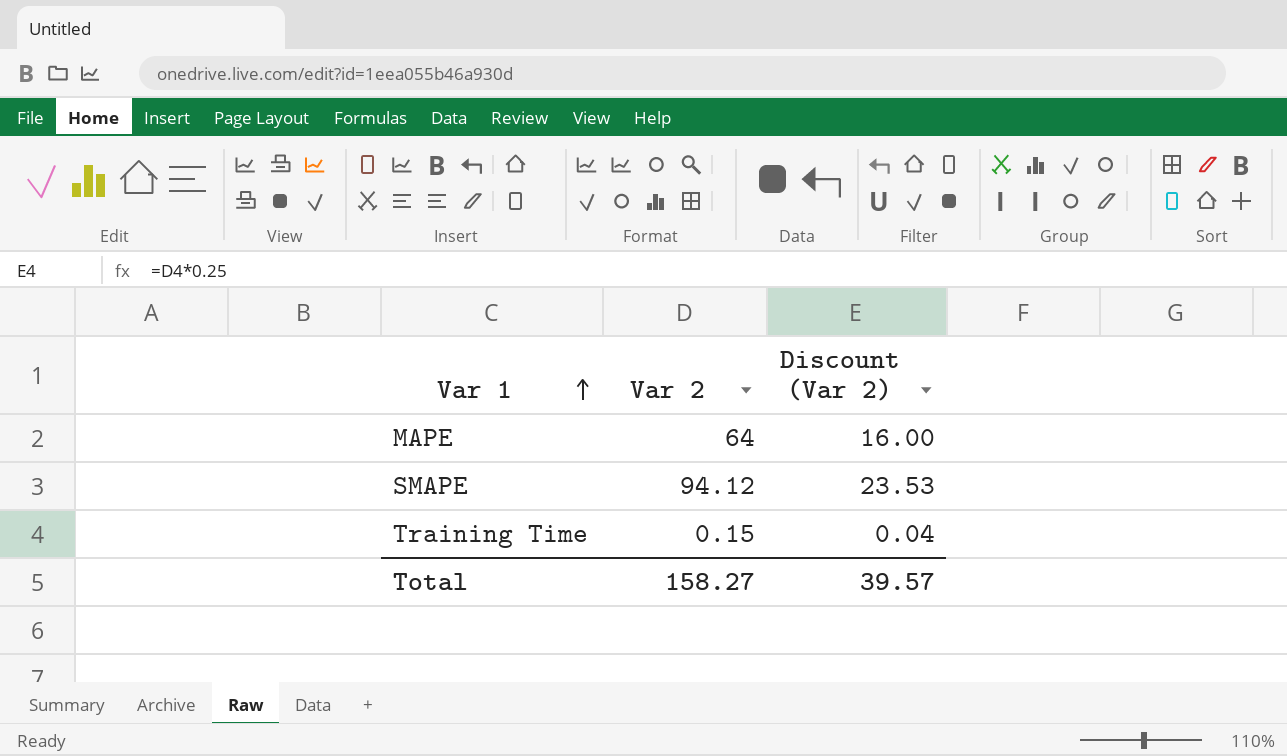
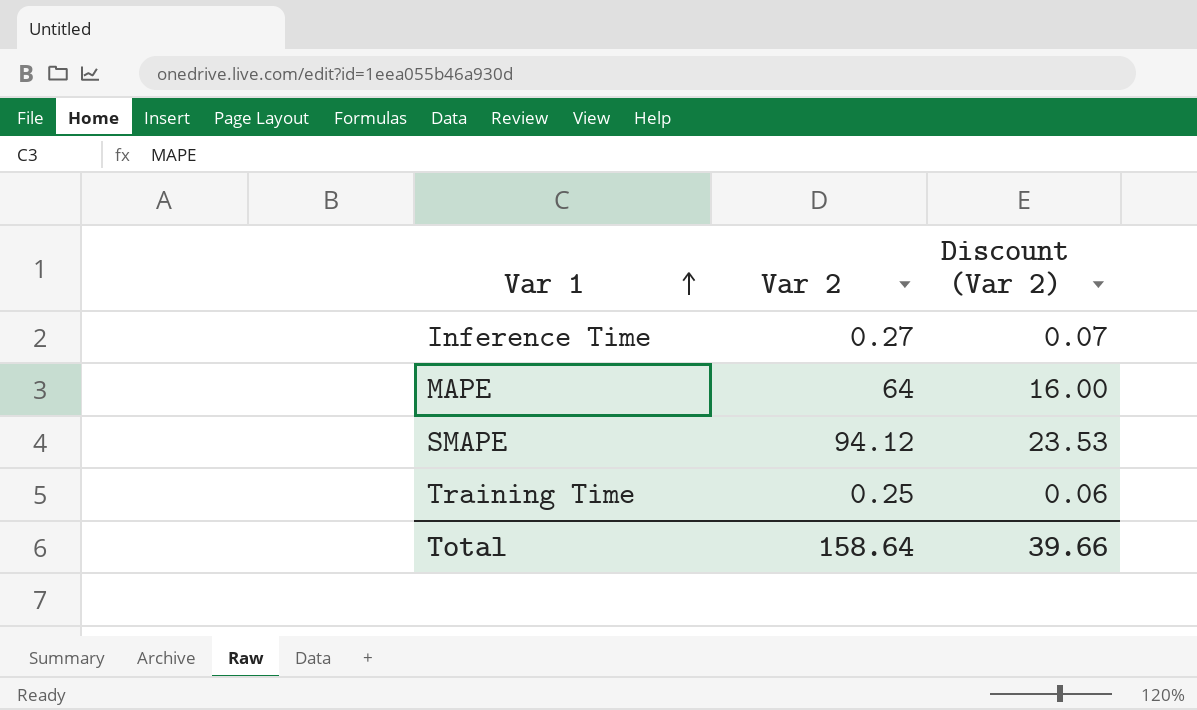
row Inference Time: none -> 0.27 | 0.07
Training Time | Var 2: 0.15 -> 0.25
Training Time | Discount (Var 2): 0.04 -> 0.06
Total | Var 2: 158.27 -> 158.64
Total | Discount (Var 2): 39.57 -> 39.66

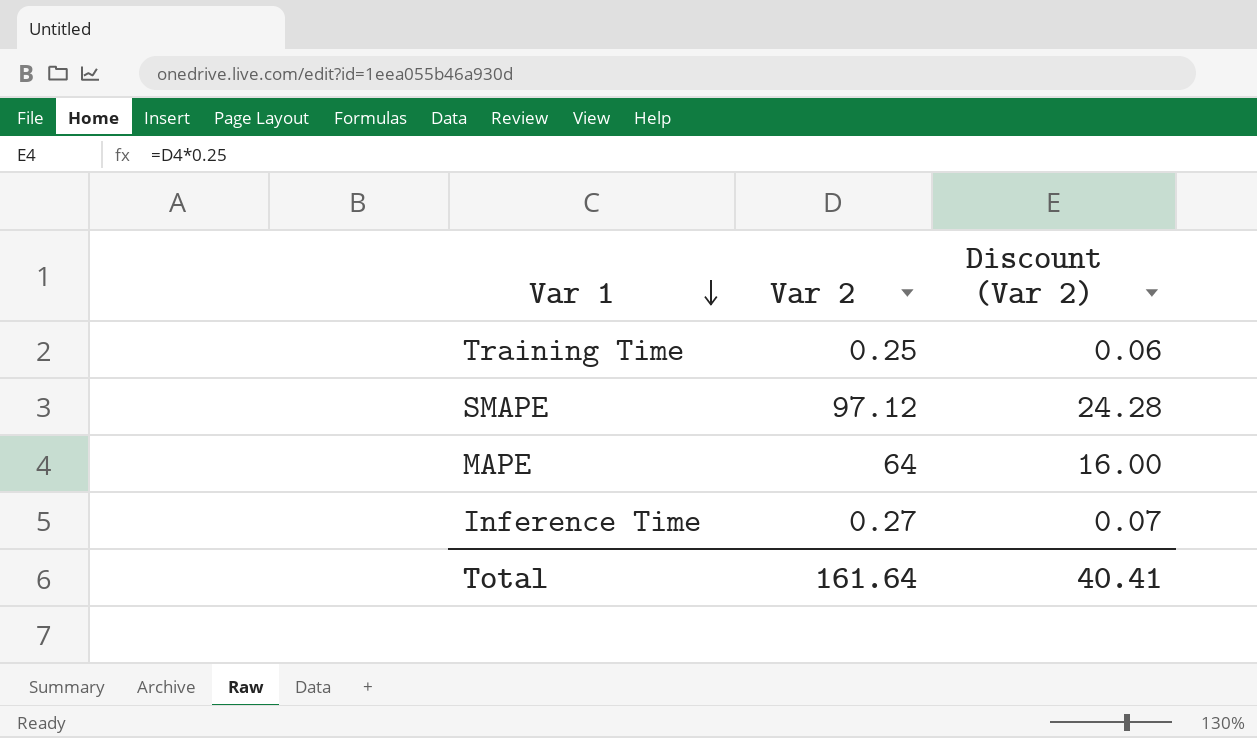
row order: Var 1 ascending -> Var 1 descending
SMAPE | Var 2: 94.12 -> 97.12
SMAPE | Discount (Var 2): 23.53 -> 24.28
Total | Var 2: 158.64 -> 161.64
Total | Discount (Var 2): 39.66 -> 40.41

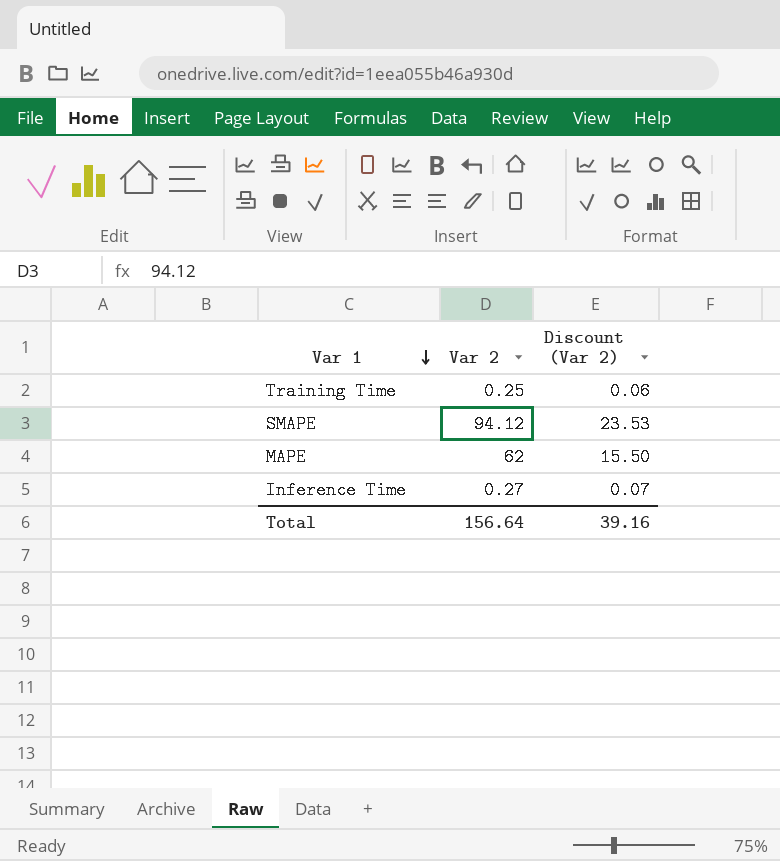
SMAPE | Var 2: 97.12 -> 94.12
SMAPE | Discount (Var 2): 24.28 -> 23.53
MAPE | Var 2: 64 -> 62
MAPE | Discount (Var 2): 16.00 -> 15.50
Total | Var 2: 161.64 -> 156.64
Total | Discount (Var 2): 40.41 -> 39.16

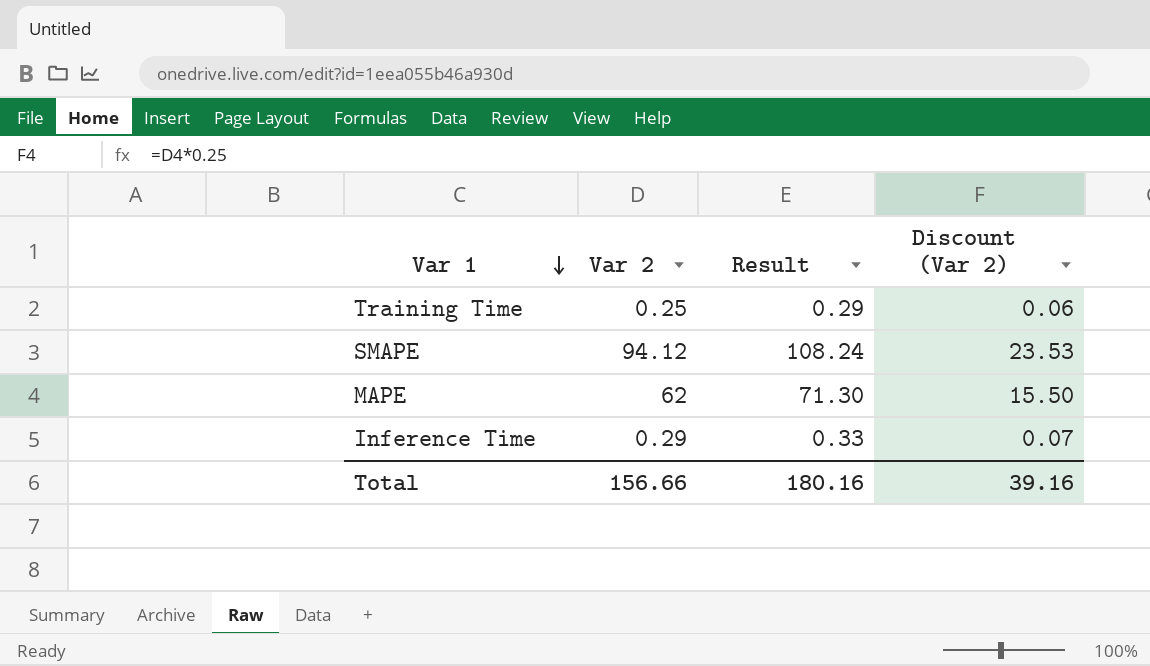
column Result | formula: none -> [Var 2] * 1.15
Inference Time | Var 2: 0.27 -> 0.29
Total | Var 2: 156.64 -> 156.66

